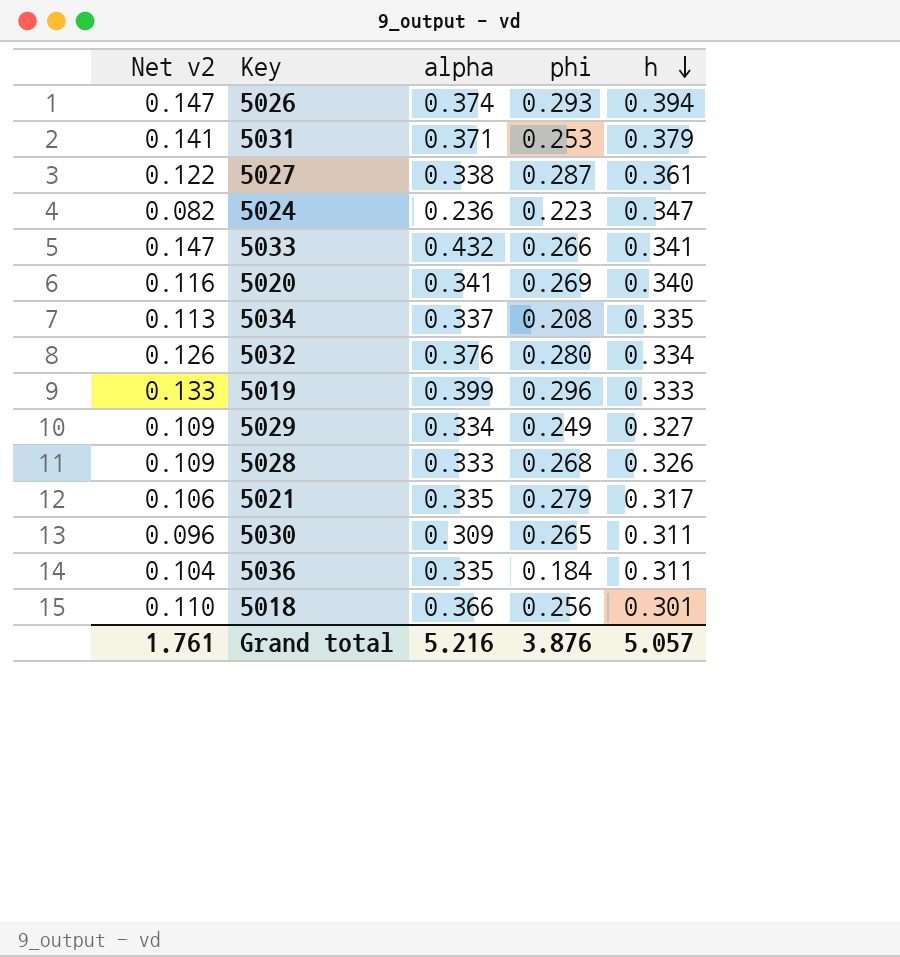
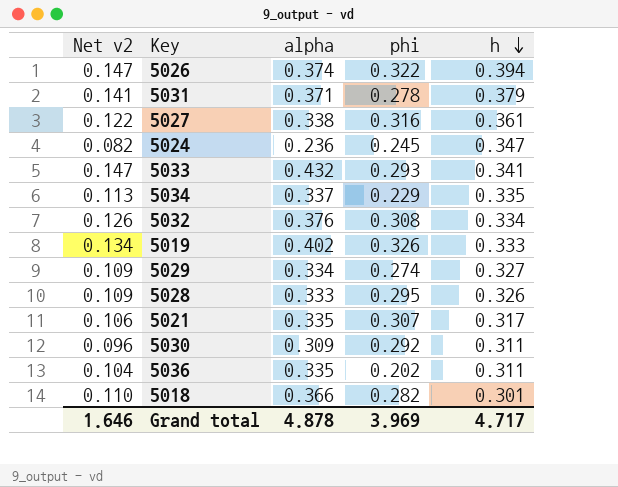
row 5020: 0.116 | 0.341 | 0.269 | 0.340 -> none
5026 | phi: 0.293 -> 0.322
5031 | phi: 0.253 -> 0.278
5027 | phi: 0.287 -> 0.316
5024 | phi: 0.223 -> 0.245
5033 | phi: 0.266 -> 0.293
5034 | phi: 0.208 -> 0.229
5032 | phi: 0.280 -> 0.308
5019 | Net v2: 0.133 -> 0.134
5019 | alpha: 0.399 -> 0.402
5019 | phi: 0.296 -> 0.326
5029 | phi: 0.249 -> 0.274
5028 | phi: 0.268 -> 0.295
5021 | phi: 0.279 -> 0.307
5030 | phi: 0.265 -> 0.292
5036 | phi: 0.184 -> 0.202
5018 | phi: 0.256 -> 0.282
Grand total | Net v2: 1.761 -> 1.646
Grand total | alpha: 5.216 -> 4.878
Grand total | phi: 3.876 -> 3.969
Grand total | h: 5.057 -> 4.717

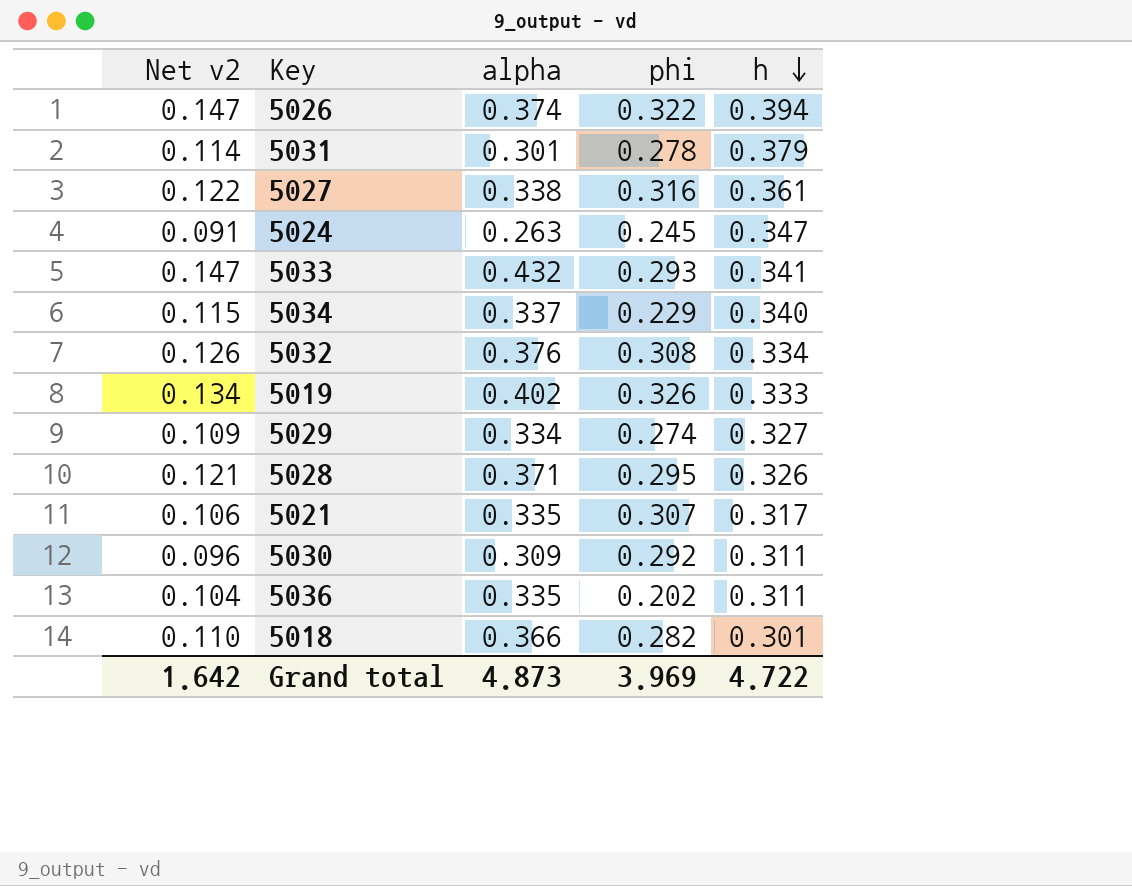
5031 | Net v2: 0.141 -> 0.114
5031 | alpha: 0.371 -> 0.301
5024 | Net v2: 0.082 -> 0.091
5024 | alpha: 0.236 -> 0.263
5034 | Net v2: 0.113 -> 0.115
5034 | h: 0.335 -> 0.340
5028 | Net v2: 0.109 -> 0.121
5028 | alpha: 0.333 -> 0.371
Grand total | Net v2: 1.646 -> 1.642
Grand total | alpha: 4.878 -> 4.873
Grand total | h: 4.717 -> 4.722

